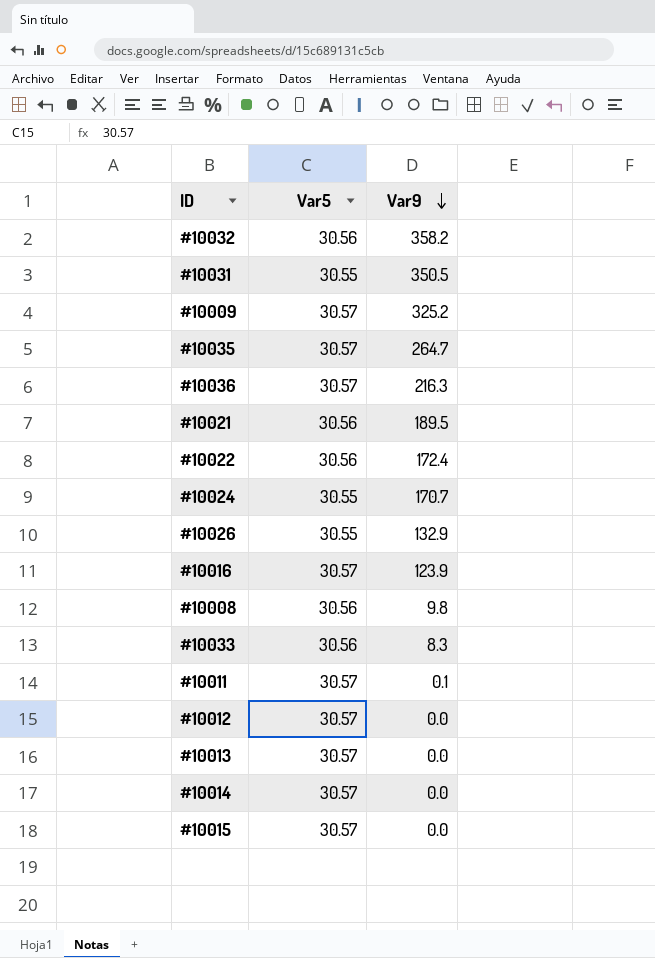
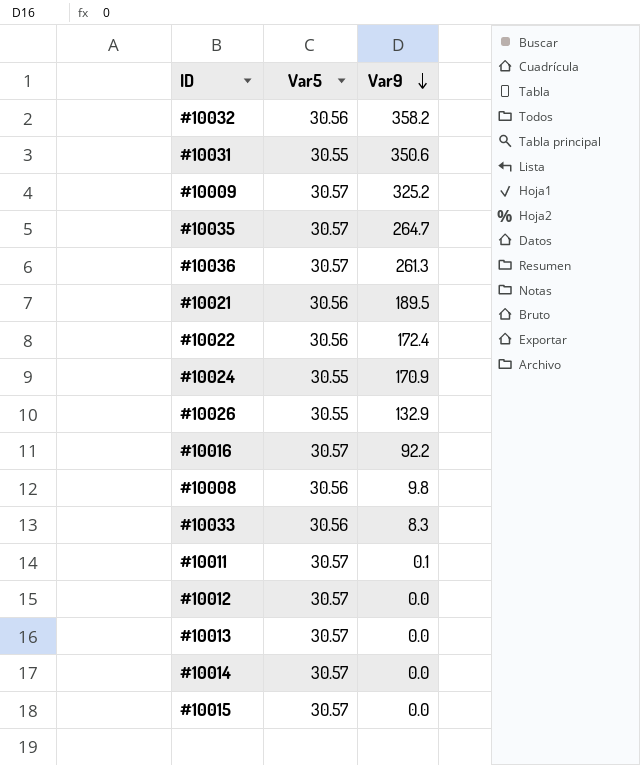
#10031 | Var9: 350.5 -> 350.6
#10036 | Var9: 216.3 -> 261.3
#10024 | Var9: 170.7 -> 170.9
#10016 | Var9: 123.9 -> 92.2

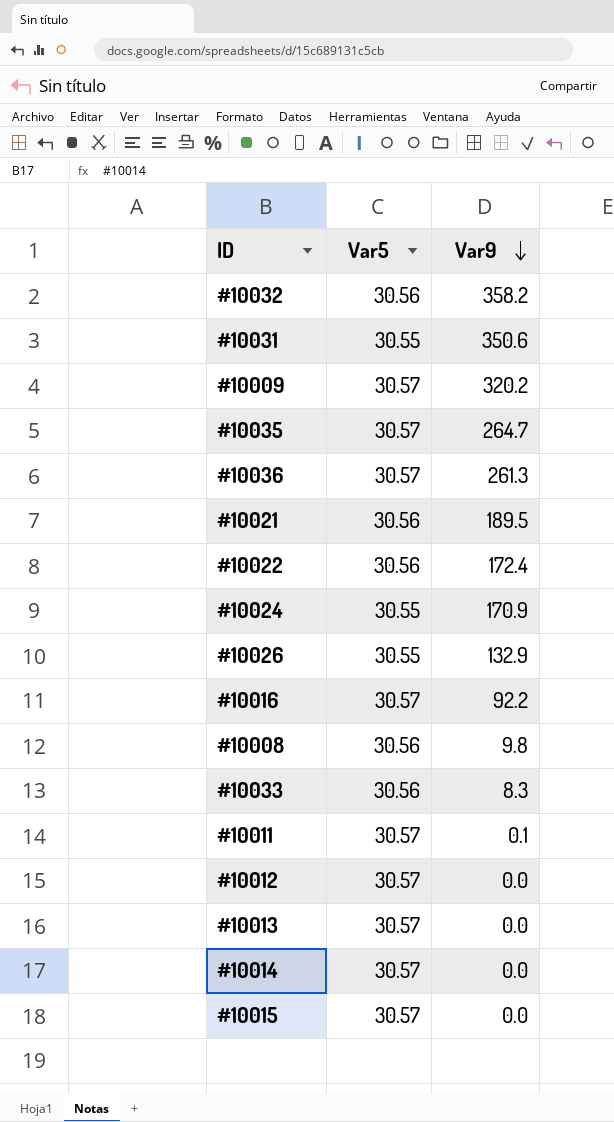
#10009 | Var9: 325.2 -> 320.2

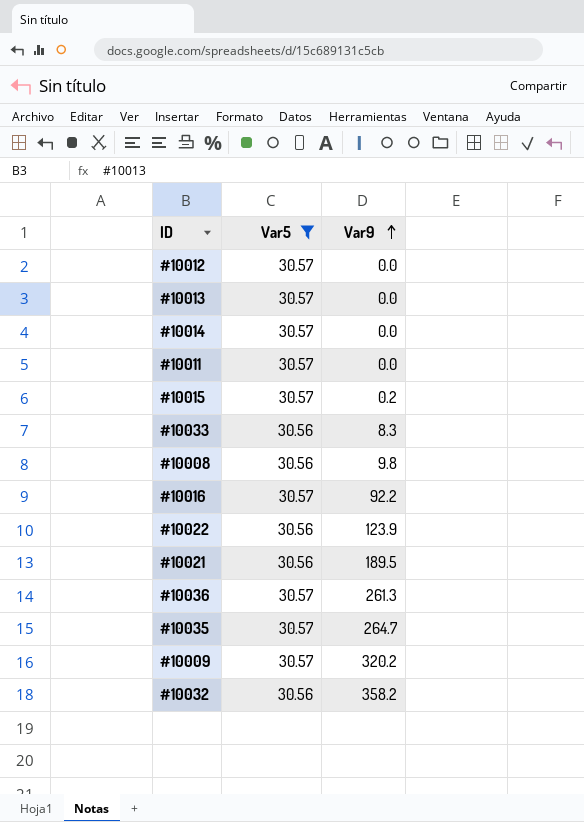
filter: none -> Var5 != 30.55
row order: Var9 descending -> Var9 ascending
#10011 | Var9: 0.1 -> 0.0
#10015 | Var9: 0.0 -> 0.2
#10022 | Var9: 172.4 -> 123.9

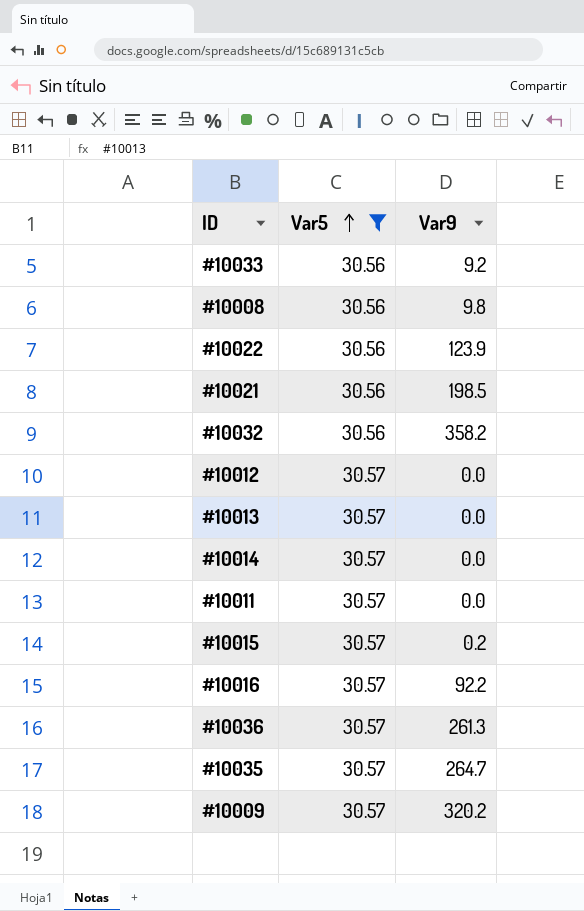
row order: Var9 ascending -> Var5 ascending
#10033 | Var9: 8.3 -> 9.2
#10021 | Var9: 189.5 -> 198.5

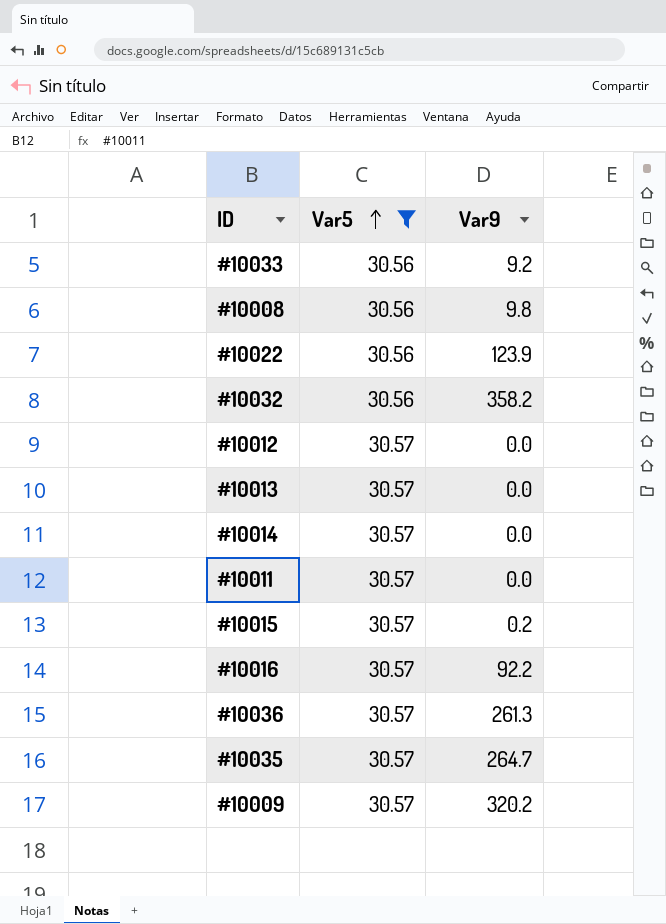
row #10021: 30.56 | 198.5 -> none

